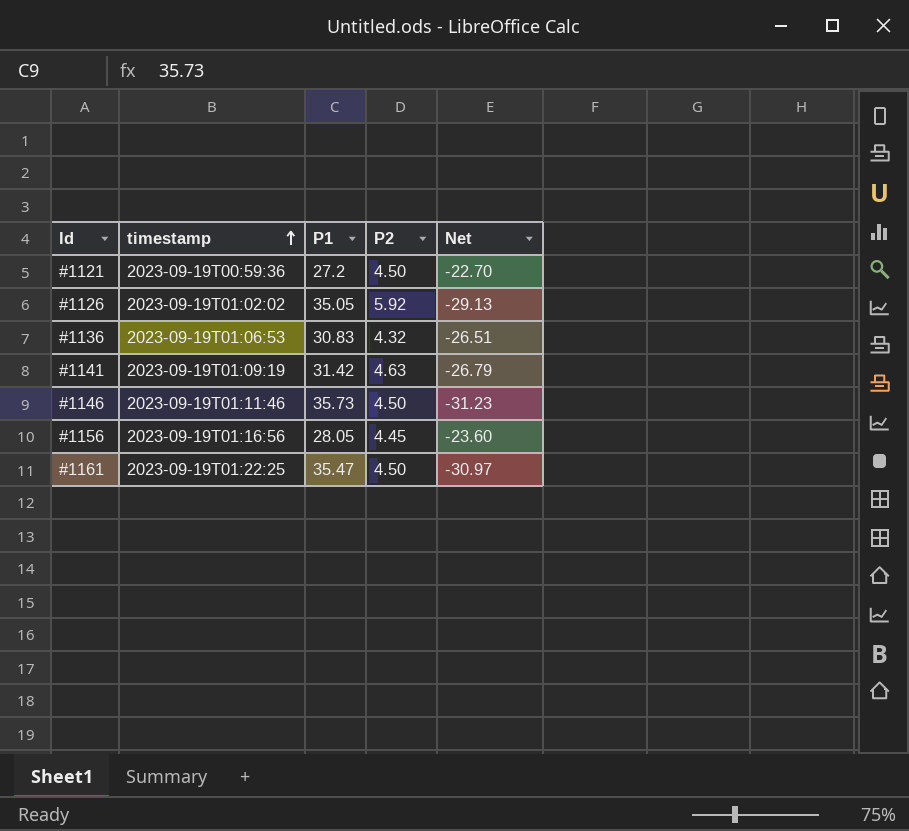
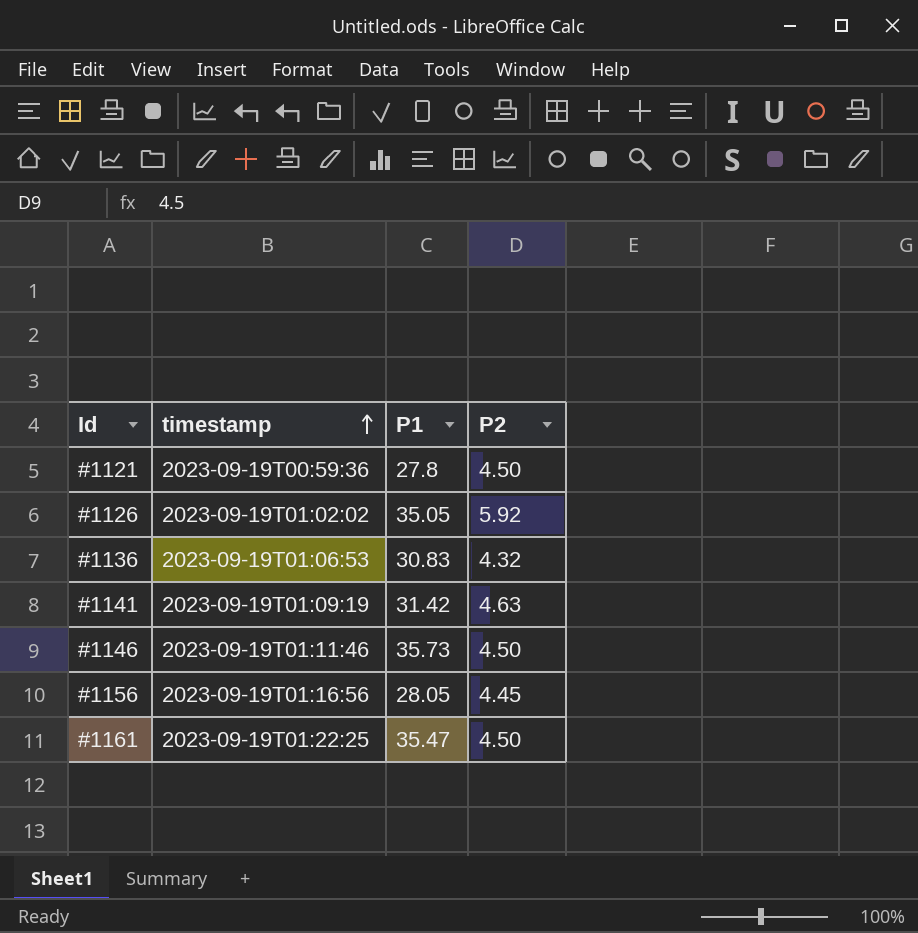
column Net | formula: [P2] - [P1] -> none
#1121 | P1: 27.2 -> 27.8

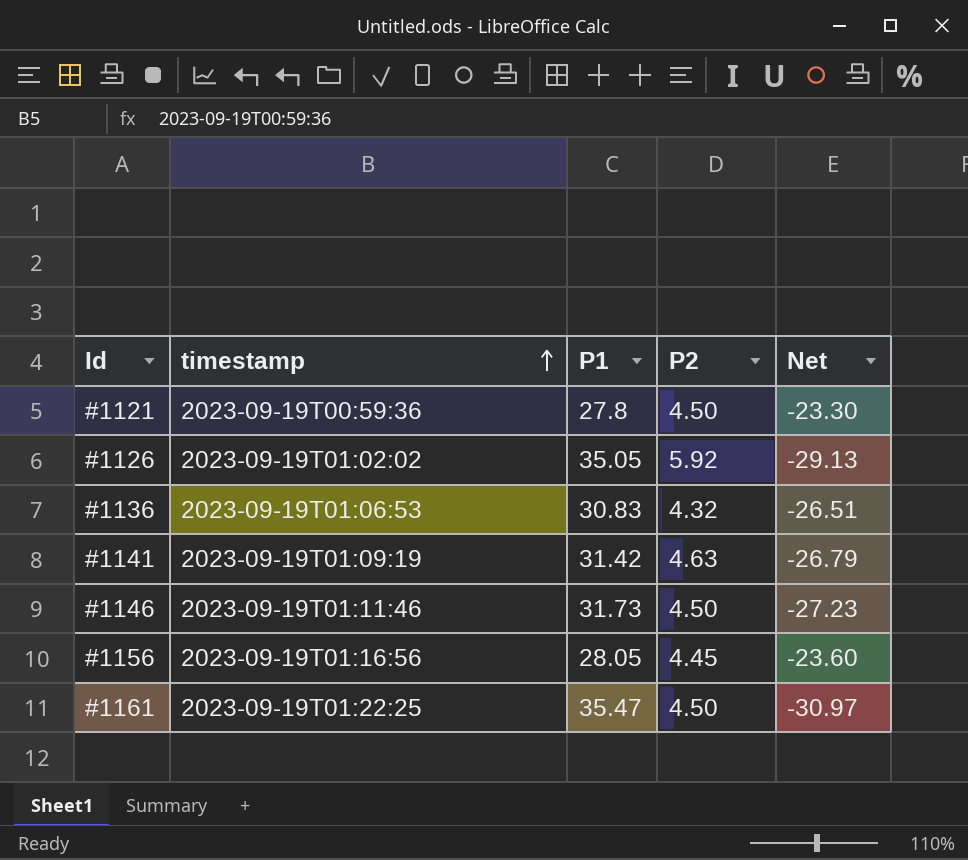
column Net | formula: none -> [P2] - [P1]
#1146 | P1: 35.73 -> 31.73

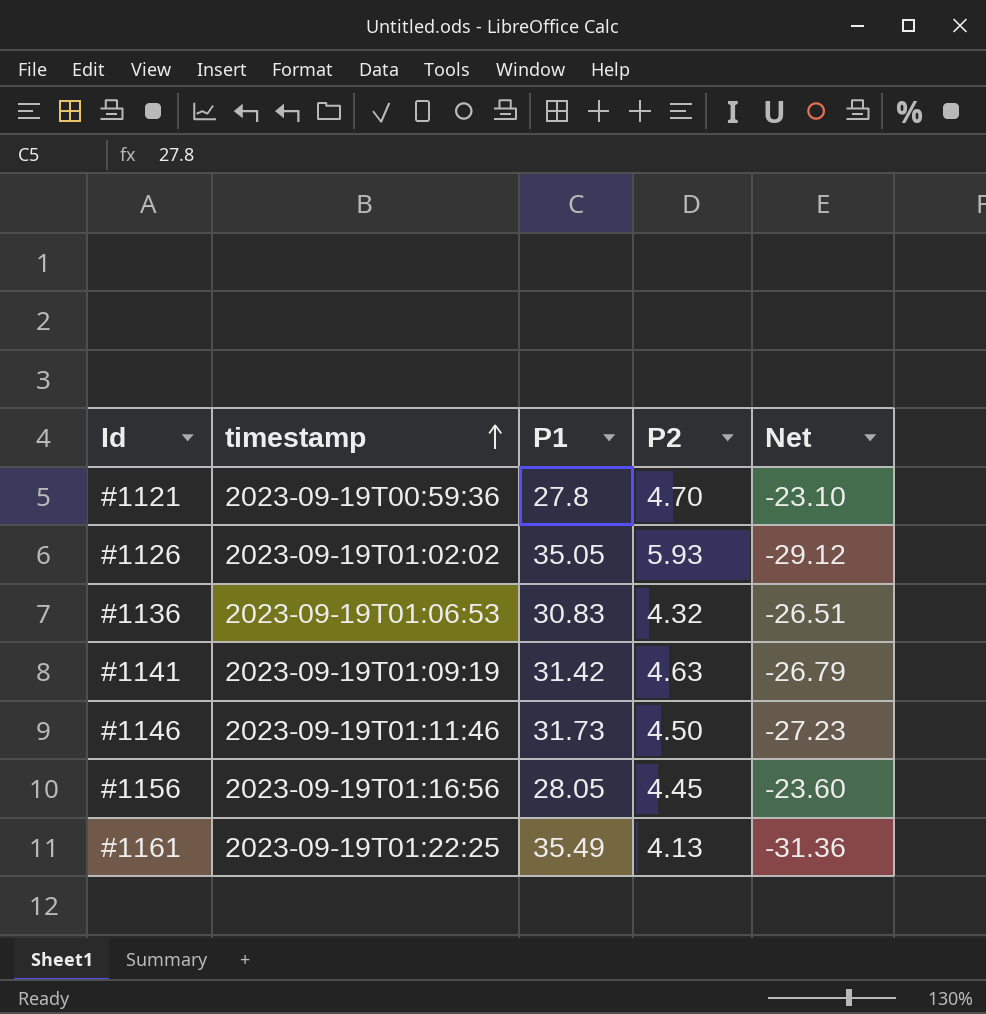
#1121 | P2: 4.50 -> 4.70
#1121 | Net: -23.30 -> -23.10
#1126 | P2: 5.92 -> 5.93
#1126 | Net: -29.13 -> -29.12
#1161 | P1: 35.47 -> 35.49
#1161 | P2: 4.50 -> 4.13
#1161 | Net: -30.97 -> -31.36

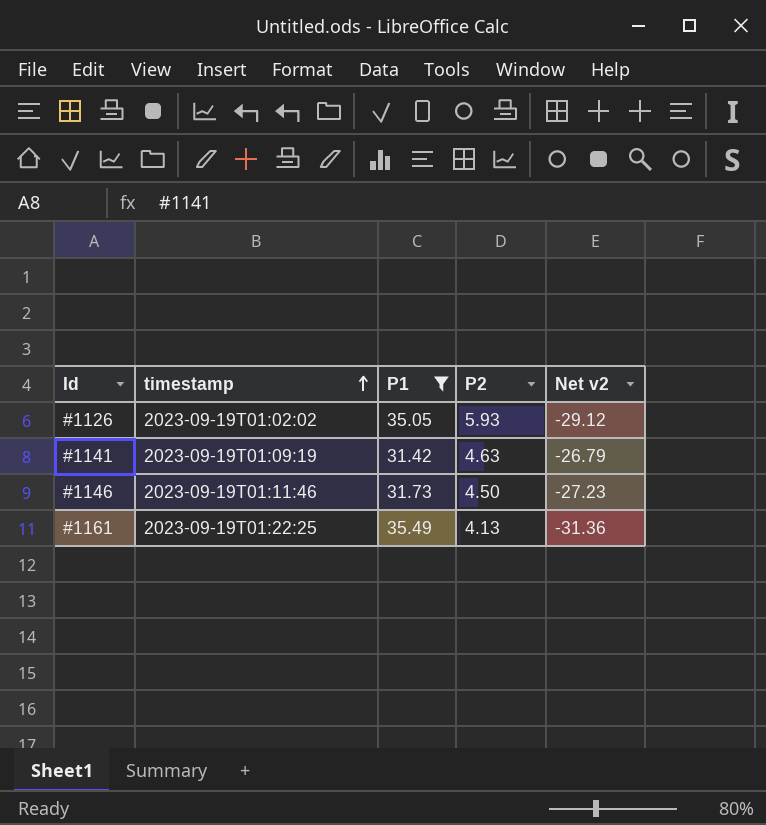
filter: none -> P1 >= 31.42
column name: Net -> Net v2

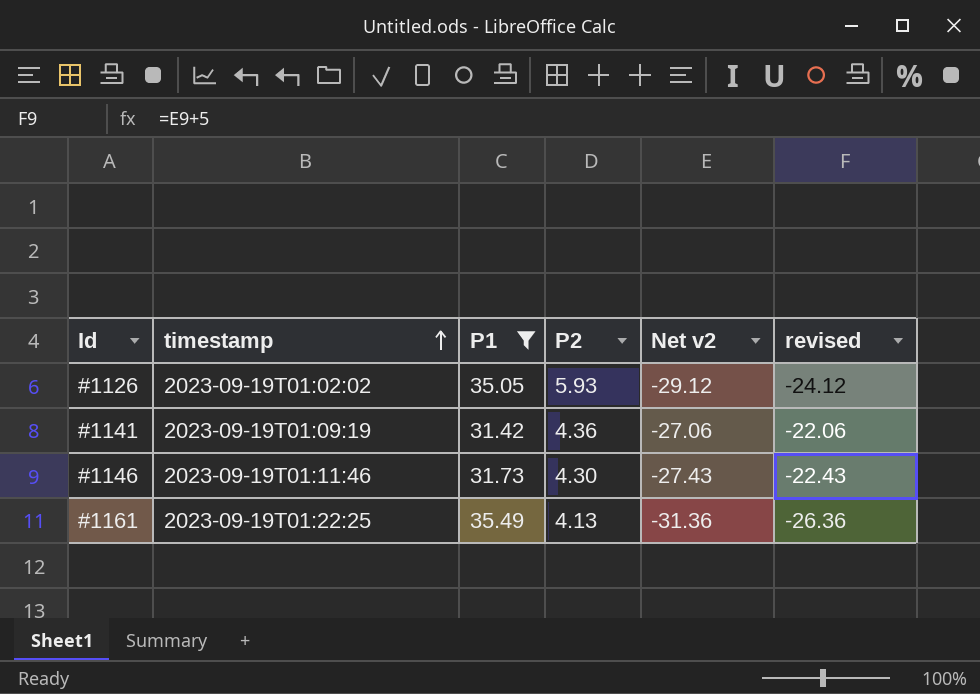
column revised | formula: none -> [Net v2] + 5
#1141 | P2: 4.63 -> 4.36
#1141 | Net v2: -26.79 -> -27.06
#1146 | P2: 4.50 -> 4.30
#1146 | Net v2: -27.23 -> -27.43

